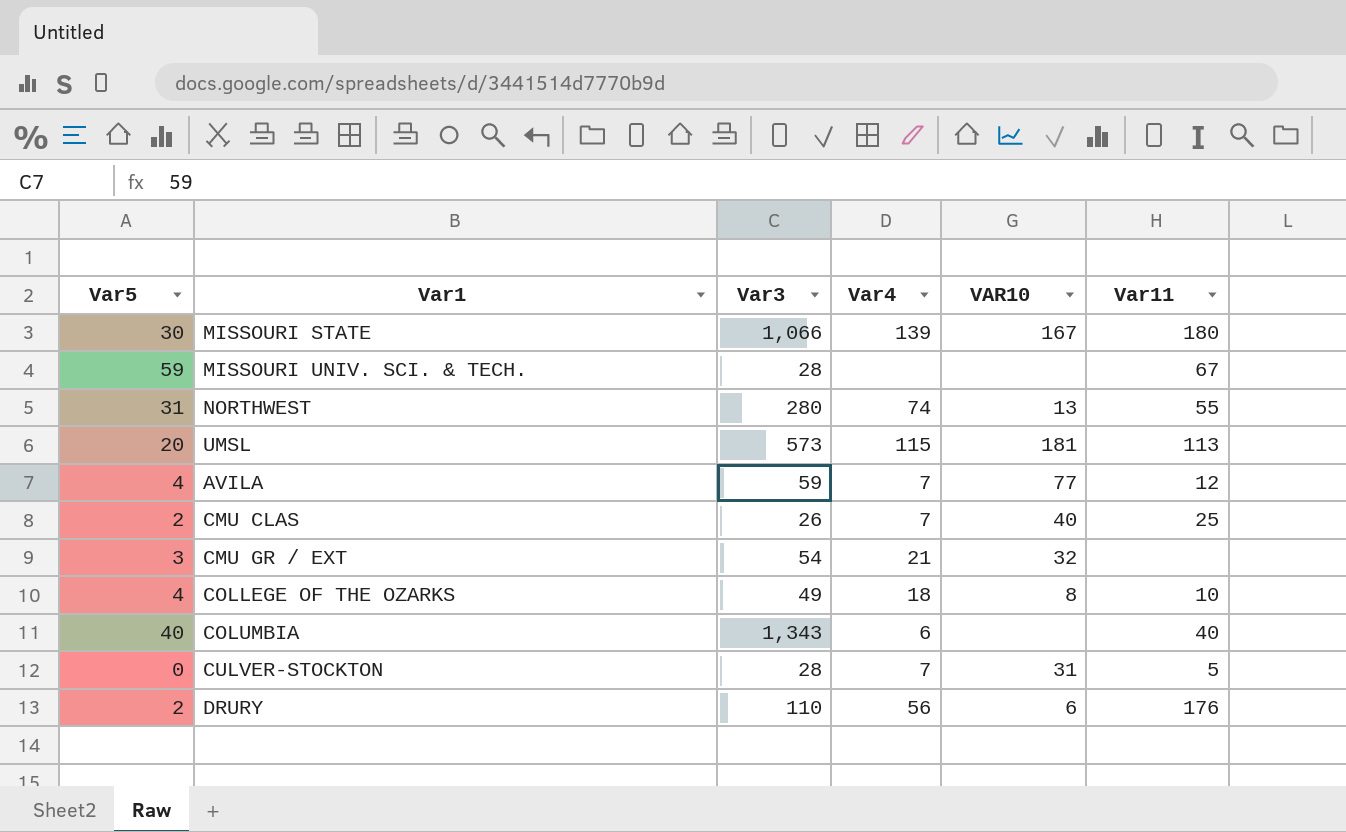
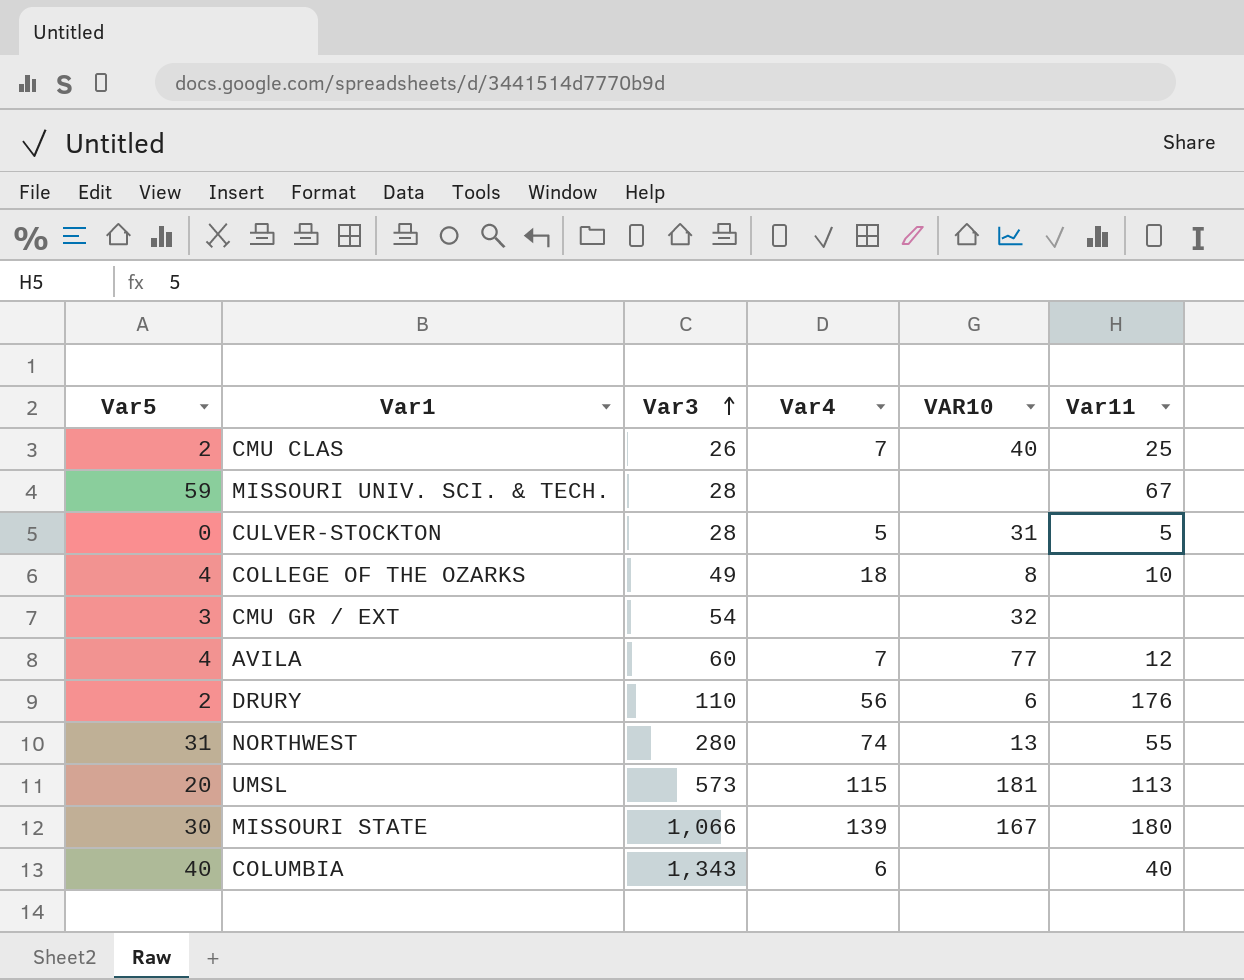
row order: none -> Var3 ascending
CULVER-STOCKTON | Var4: 7 -> 5
CMU GR / EXT | Var4: 21 -> none
AVILA | Var3: 59 -> 60

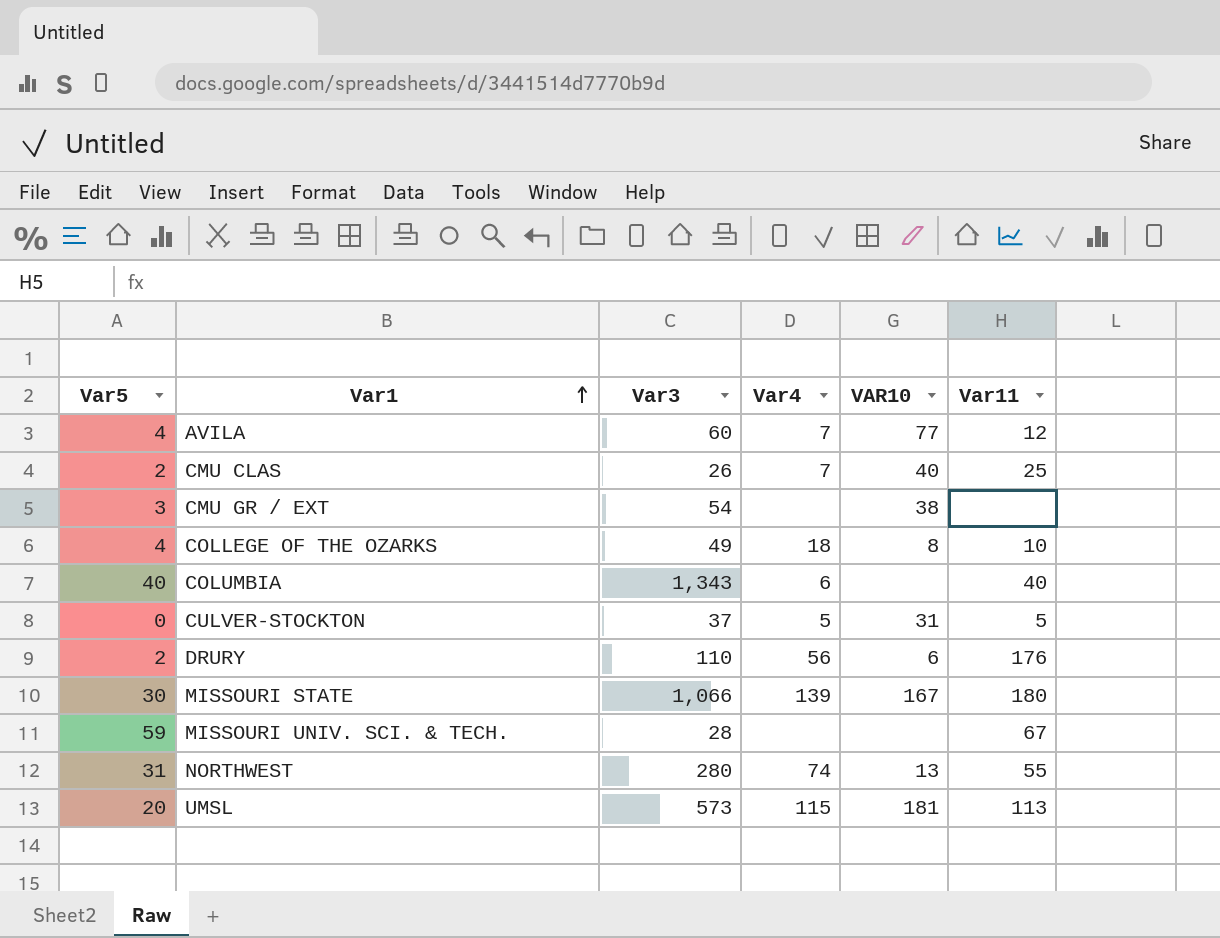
row order: Var3 ascending -> Var1 ascending
CMU GR / EXT | VAR10: 32 -> 38
CULVER-STOCKTON | Var3: 28 -> 37

